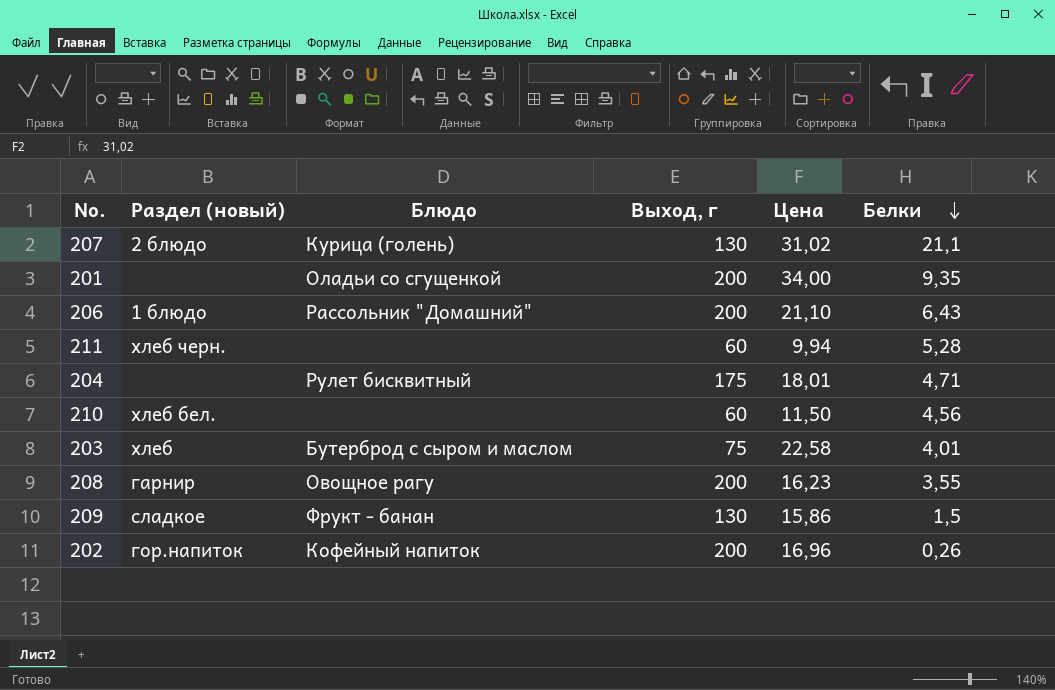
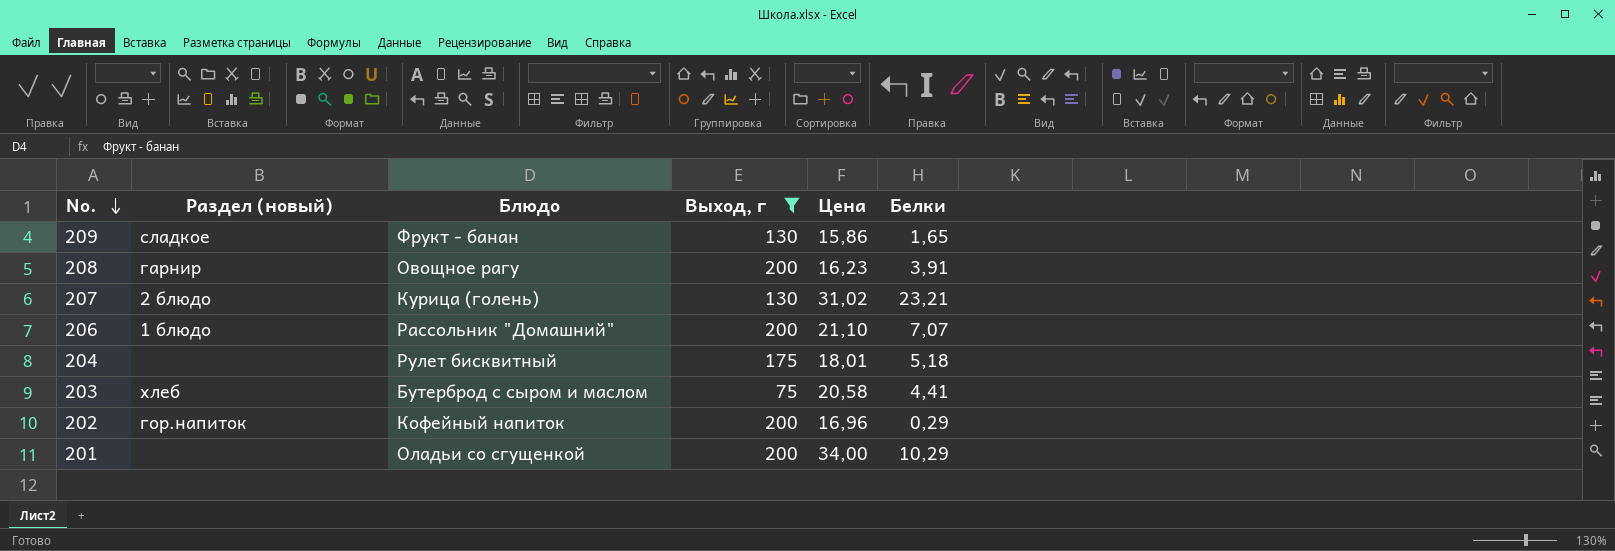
filter: none -> Выход, г != 60
row order: Белки descending -> No. descending
209 | Белки: 1,5 -> 1,65
208 | Белки: 3,55 -> 3,91
207 | Белки: 21,1 -> 23,21
206 | Белки: 6,43 -> 7,07
204 | Белки: 4,71 -> 5,18
203 | Цена: 22,58 -> 20,58
203 | Белки: 4,01 -> 4,41
202 | Белки: 0,26 -> 0,29
201 | Белки: 9,35 -> 10,29

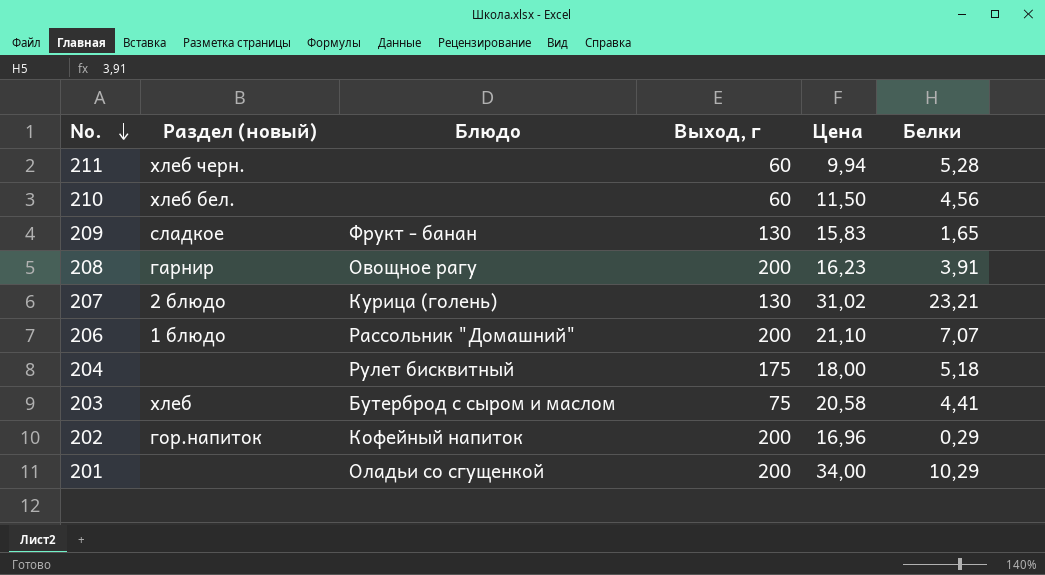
filter: Выход, г != 60 -> none
209 | Цена: 15,86 -> 15,83
204 | Цена: 18,01 -> 18,00

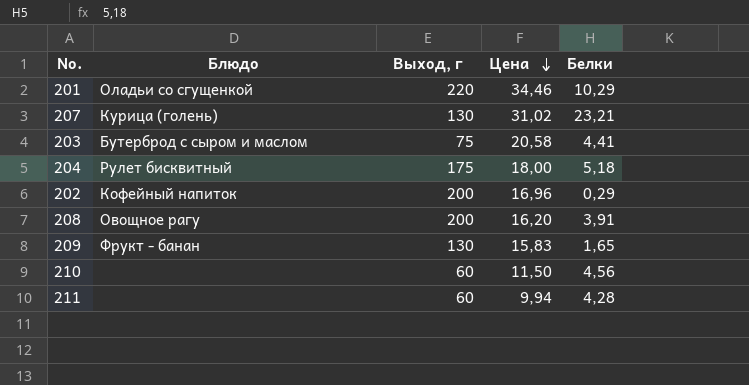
row order: No. descending -> Цена descending
column Раздел (новый) | position: 2 -> none
row 206: 1 блюдо | Рассольник "Домашний" | 200 | 21,10 | 7,07 -> none
201 | Выход, г: 200 -> 220
201 | Цена: 34,00 -> 34,46
208 | Цена: 16,23 -> 16,20
211 | Белки: 5,28 -> 4,28

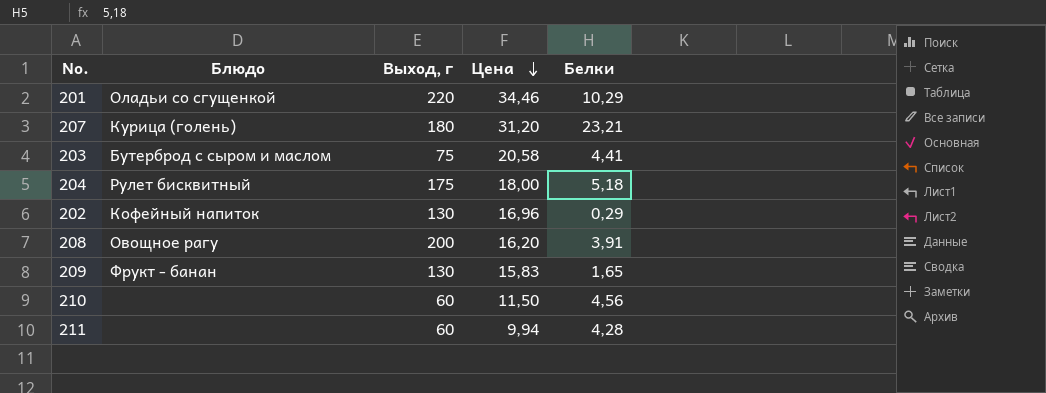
207 | Выход, г: 130 -> 180
207 | Цена: 31,02 -> 31,20
202 | Выход, г: 200 -> 130

